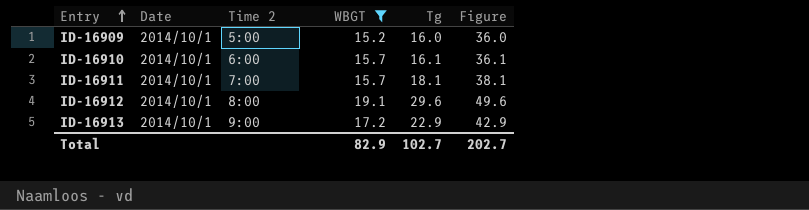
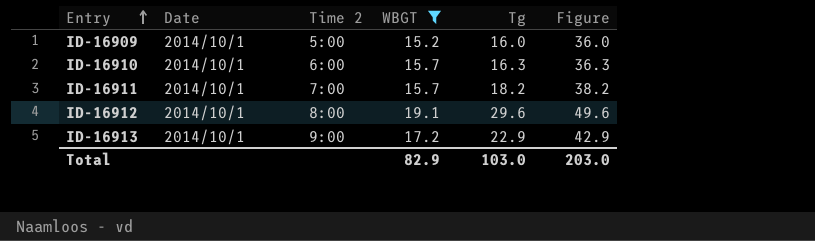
ID-16910 | Tg: 16.1 -> 16.3
ID-16910 | Figure: 36.1 -> 36.3
ID-16911 | Tg: 18.1 -> 18.2
ID-16911 | Figure: 38.1 -> 38.2
Total | Tg: 102.7 -> 103.0
Total | Figure: 202.7 -> 203.0

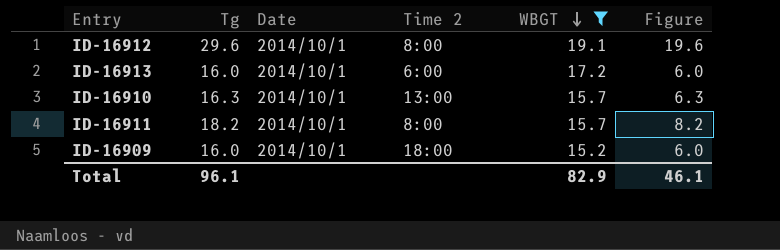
row order: Entry ascending -> WBGT descending
column Tg | position: 5 -> 2
column Figure | formula: [Tg] + 20 -> [Tg] - 10
ID-16913 | Tg: 22.9 -> 16.0
ID-16913 | Time 2: 9:00 -> 6:00
ID-16910 | Time 2: 6:00 -> 13:00
ID-16911 | Time 2: 7:00 -> 8:00
ID-16909 | Time 2: 5:00 -> 18:00
Total | Tg: 103.0 -> 96.1
Total | Figure: 203.0 -> 46.1

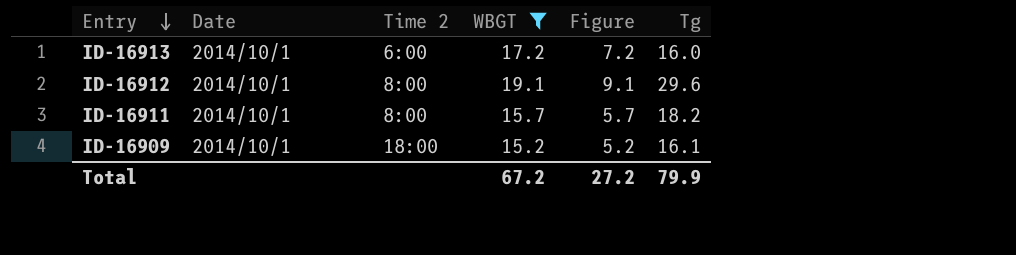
row order: WBGT descending -> Entry descending
column Figure | formula: [Tg] - 10 -> [WBGT] - 10
column Tg | position: 2 -> 6
row ID-16910: 16.3 | 2014/10/1 | 13:00 | 15.7 | 6.3 -> none
ID-16909 | Tg: 16.0 -> 16.1
Total | WBGT: 82.9 -> 67.2
Total | Figure: 46.1 -> 27.2
Total | Tg: 96.1 -> 79.9

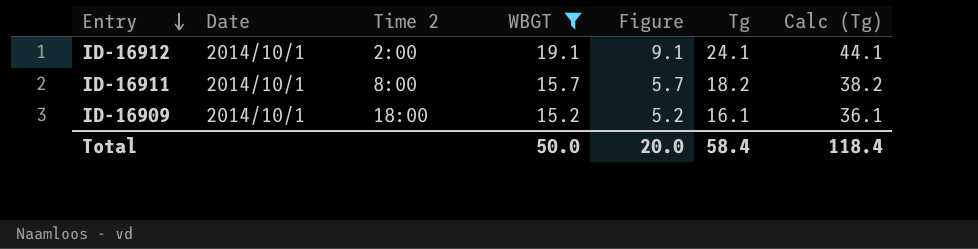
column Calc (Tg) | formula: none -> [Tg] + 20
row ID-16913: 2014/10/1 | 6:00 | 17.2 | 7.2 | 16.0 -> none
ID-16912 | Time 2: 8:00 -> 2:00
ID-16912 | Tg: 29.6 -> 24.1
Total | WBGT: 67.2 -> 50.0
Total | Figure: 27.2 -> 20.0
Total | Tg: 79.9 -> 58.4

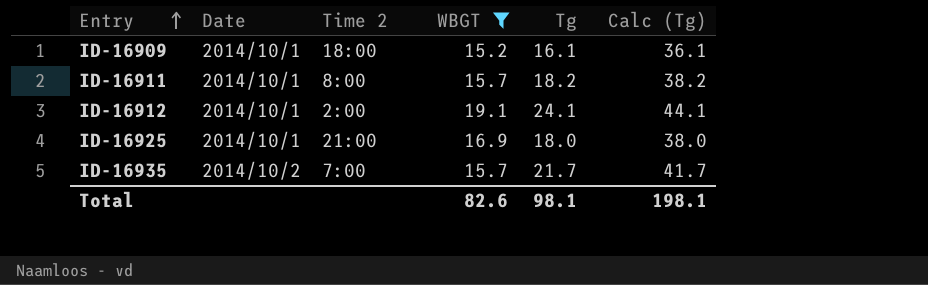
row order: Entry descending -> Entry ascending
column Figure | formula: [WBGT] - 10 -> none
row ID-16925: none -> 2014/10/1 | 21:00 | 16.9 | 18.0 | 38.0
row ID-16935: none -> 2014/10/2 | 7:00 | 15.7 | 21.7 | 41.7
Total | WBGT: 50.0 -> 82.6
Total | Tg: 58.4 -> 98.1
Total | Calc (Tg): 118.4 -> 198.1

